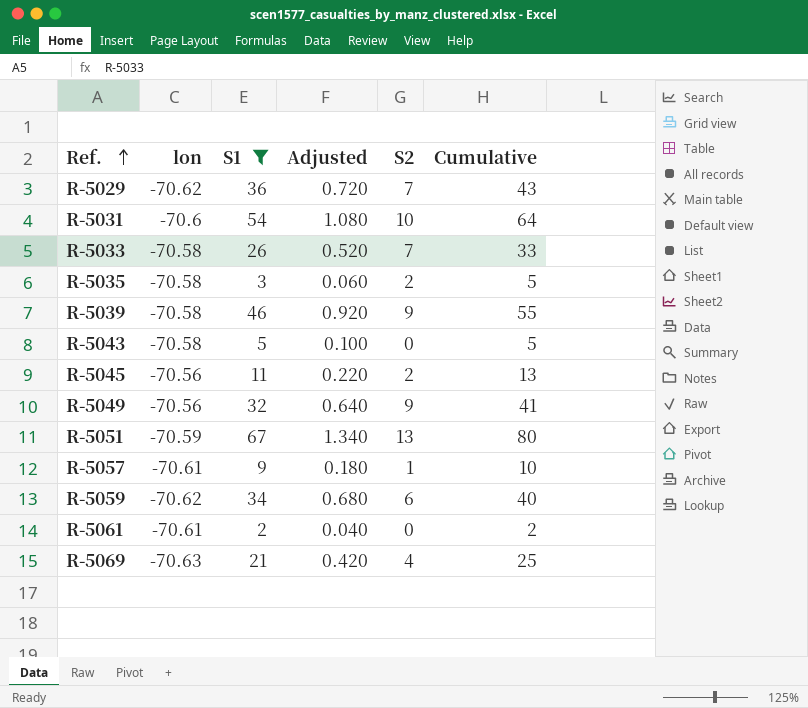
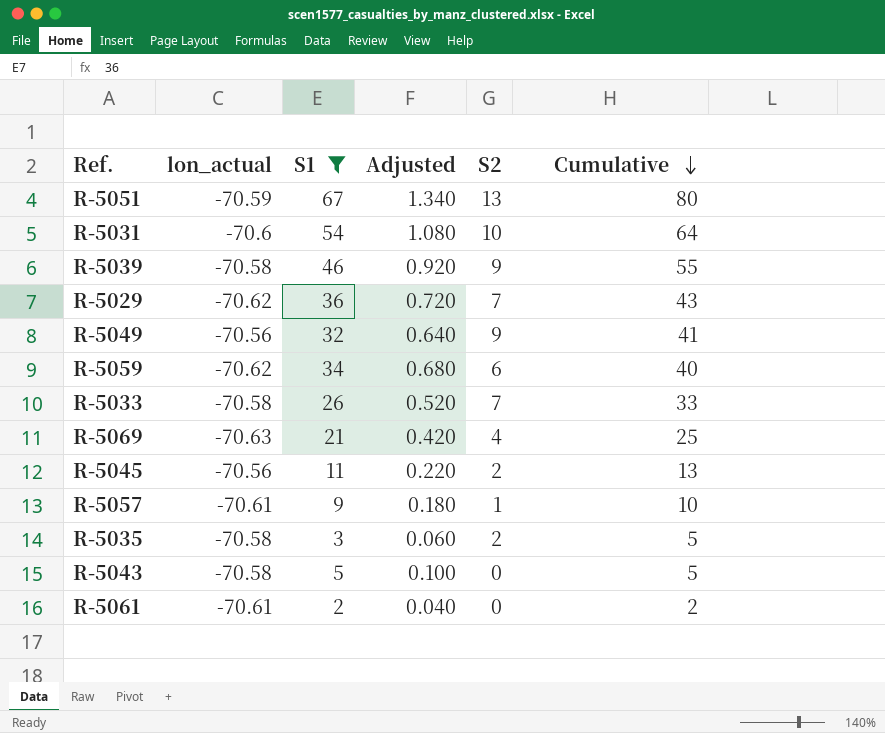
row order: Ref. ascending -> Cumulative descending
column name: lon -> lon_actual

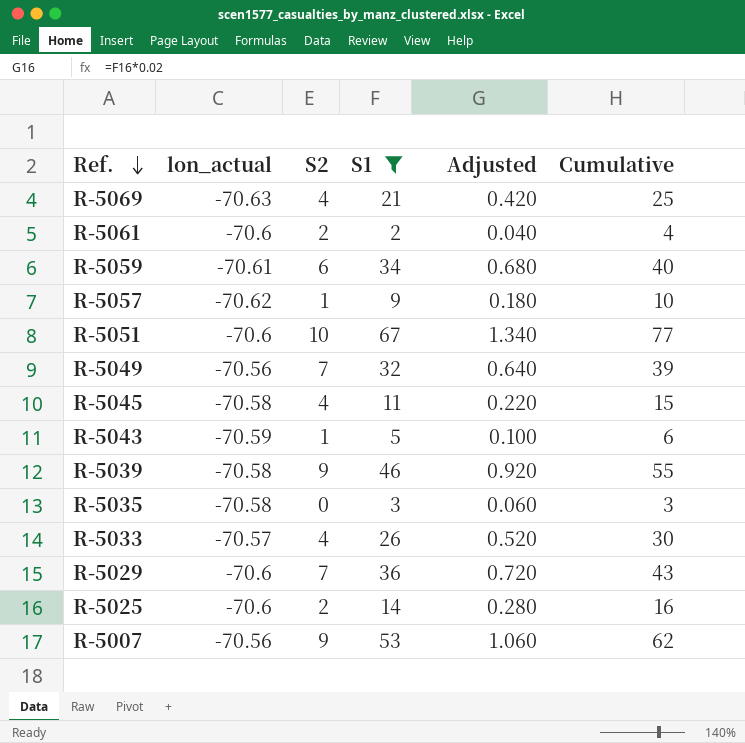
row order: Cumulative descending -> Ref. descending
column S2 | position: 5 -> 3
row R-5031: -70.6 | 54 | 1.080 | 10 | 64 -> none
R-5061 | lon_actual: -70.61 -> -70.6
R-5061 | S2: 0 -> 2
R-5061 | Cumulative: 2 -> 4
R-5059 | lon_actual: -70.62 -> -70.61
R-5057 | lon_actual: -70.61 -> -70.62
R-5051 | lon_actual: -70.59 -> -70.6
R-5051 | S2: 13 -> 10
R-5051 | Cumulative: 80 -> 77
R-5049 | S2: 9 -> 7
R-5049 | Cumulative: 41 -> 39
R-5045 | lon_actual: -70.56 -> -70.58
R-5045 | S2: 2 -> 4
R-5045 | Cumulative: 13 -> 15
R-5043 | lon_actual: -70.58 -> -70.59
R-5043 | S2: 0 -> 1
R-5043 | Cumulative: 5 -> 6
R-5035 | S2: 2 -> 0
R-5035 | Cumulative: 5 -> 3
R-5033 | lon_actual: -70.58 -> -70.57
R-5033 | S2: 7 -> 4
R-5033 | Cumulative: 33 -> 30
R-5029 | lon_actual: -70.62 -> -70.6
row R-5025: none -> -70.6 | 2 | 14 | 0.280 | 16
row R-5007: none -> -70.56 | 9 | 53 | 1.060 | 62

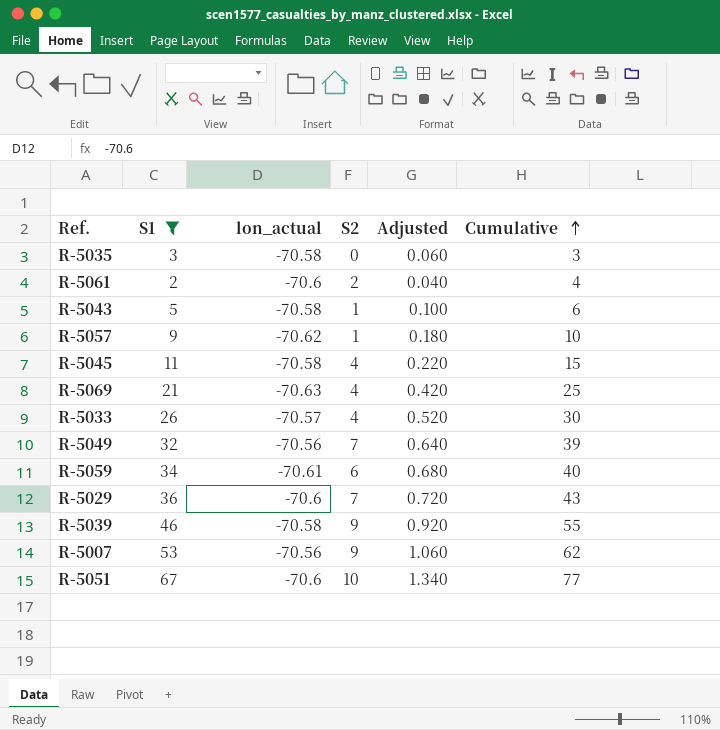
row order: Ref. descending -> Cumulative ascending
column S1 | position: 4 -> 2
row R-5025: -70.6 | 2 | 14 | 0.280 | 16 -> none
R-5043 | lon_actual: -70.59 -> -70.58

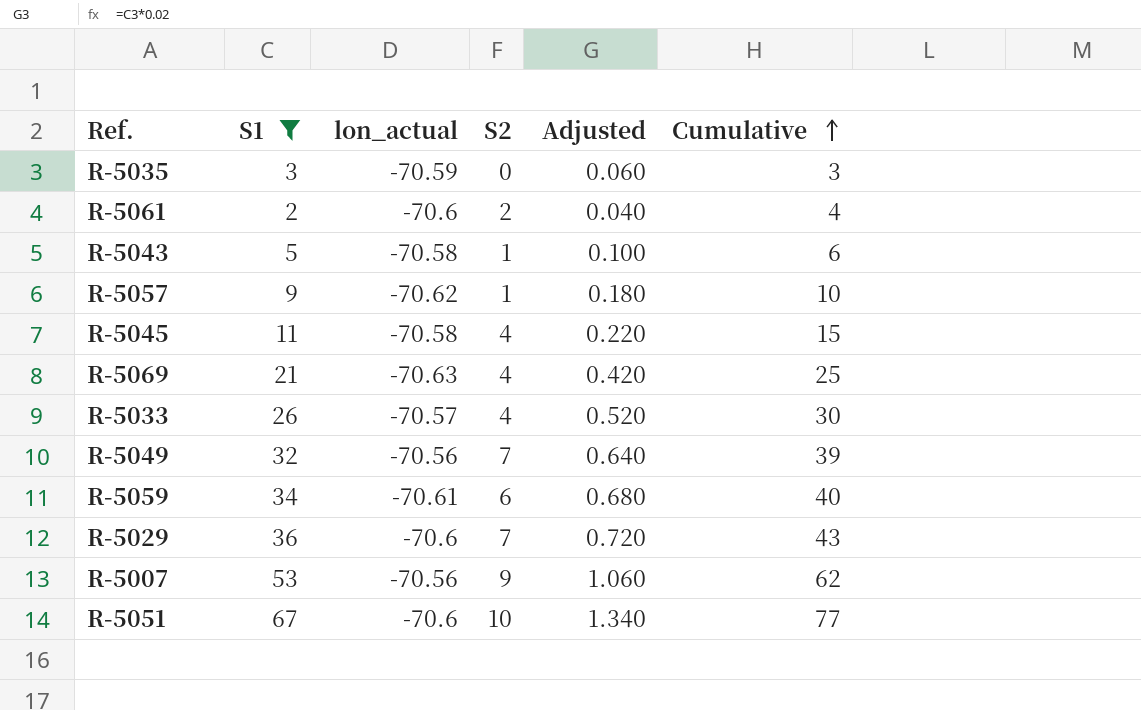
row R-5039: 46 | -70.58 | 9 | 0.920 | 55 -> none
R-5035 | lon_actual: -70.58 -> -70.59

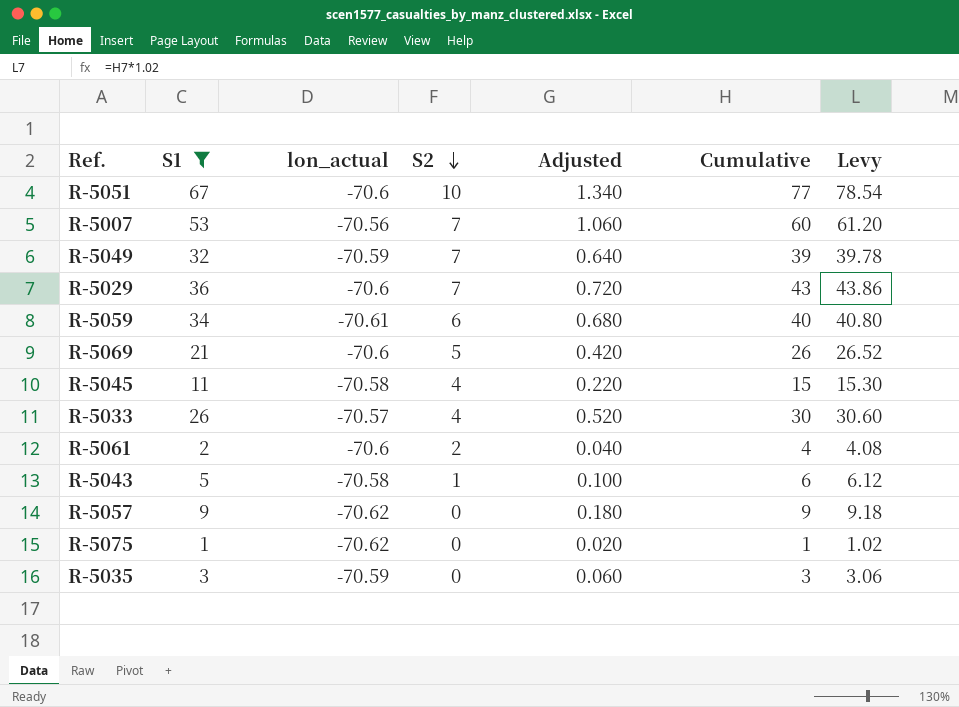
row order: Cumulative ascending -> S2 descending
column Levy | formula: none -> [Cumulative] * 1.02
R-5007 | S2: 9 -> 7
R-5007 | Cumulative: 62 -> 60
R-5049 | lon_actual: -70.56 -> -70.59
R-5069 | lon_actual: -70.63 -> -70.6
R-5069 | S2: 4 -> 5
R-5069 | Cumulative: 25 -> 26
R-5057 | S2: 1 -> 0
R-5057 | Cumulative: 10 -> 9
row R-5075: none -> 1 | -70.62 | 0 | 0.020 | 1 | 1.02

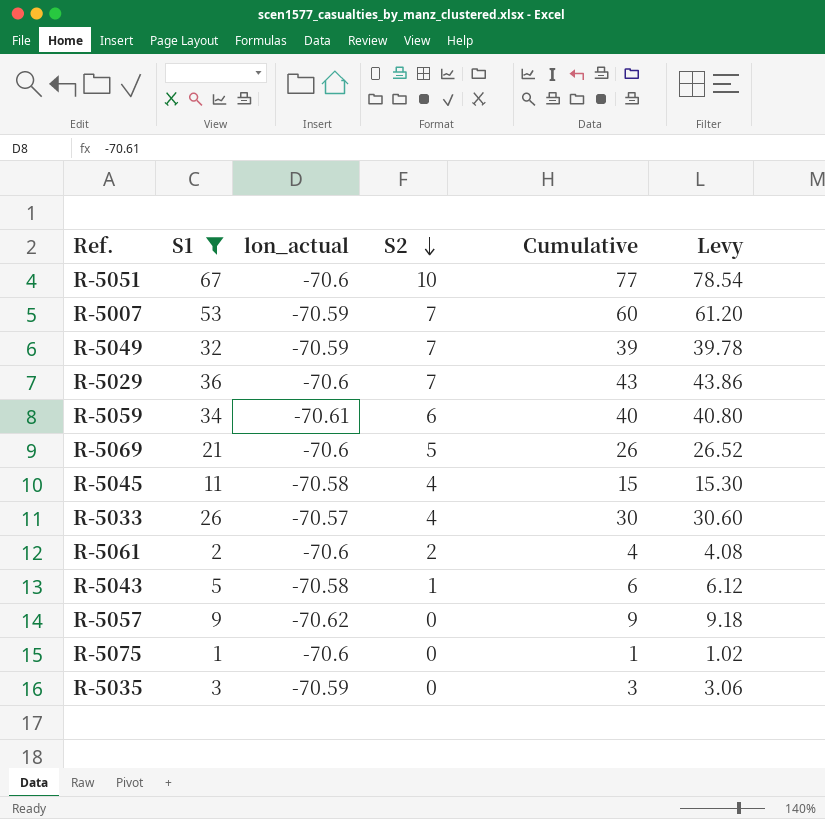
column Adjusted | formula: [S1] * 0.02 -> none
R-5007 | lon_actual: -70.56 -> -70.59
R-5075 | lon_actual: -70.62 -> -70.6

